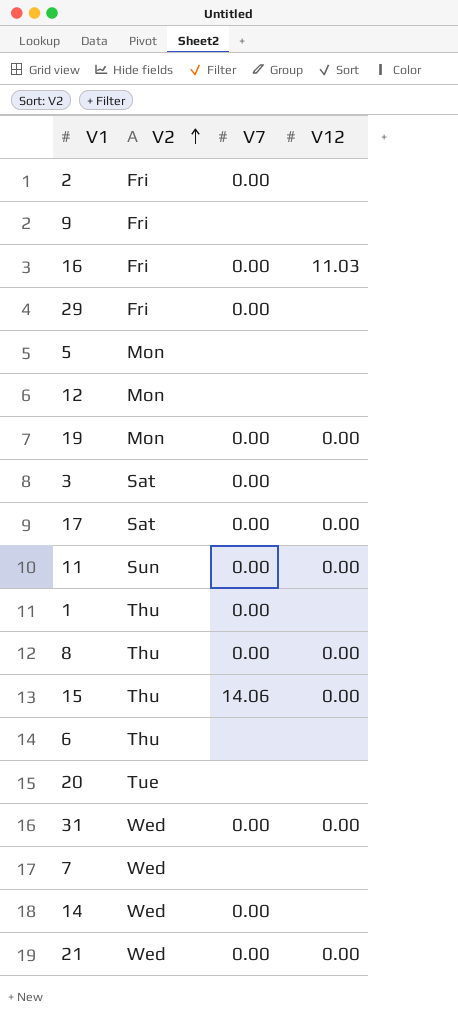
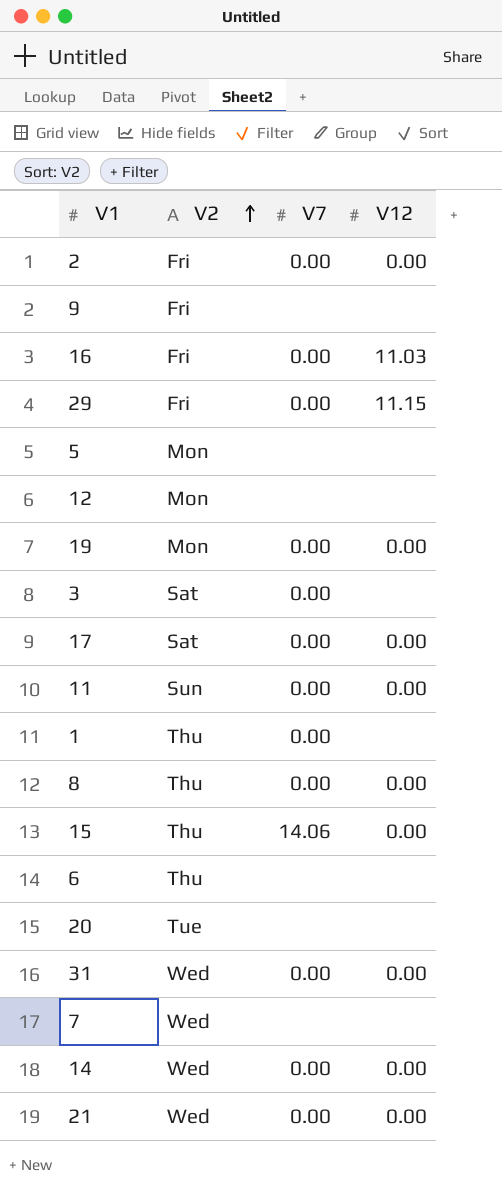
2 | V12: none -> 0.00
29 | V12: none -> 11.15
14 | V12: none -> 0.00

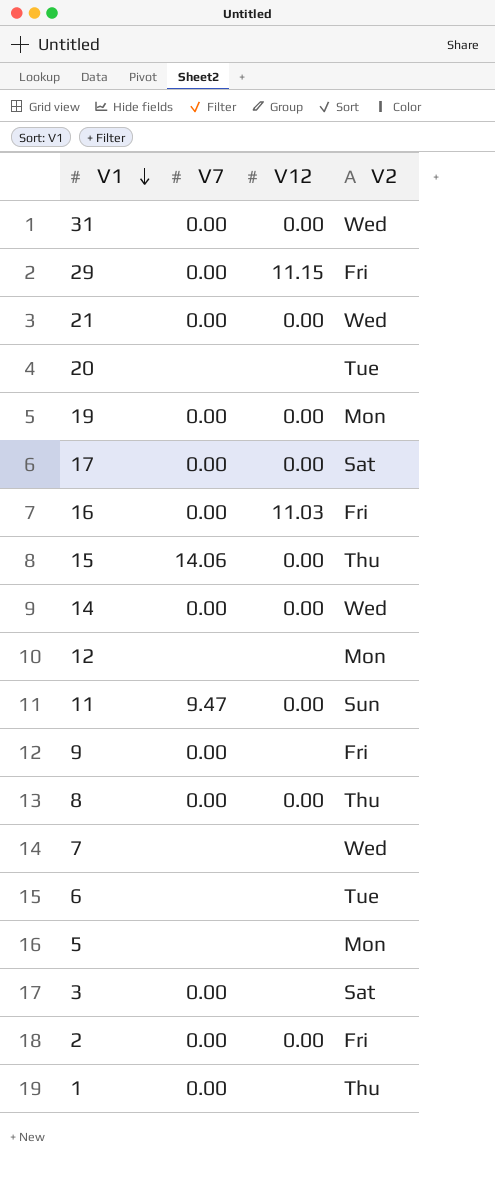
row order: V2 ascending -> V1 descending
column V2 | position: 2 -> 4
11 | V7: 0.00 -> 9.47
9 | V7: none -> 0.00
6 | V2: Thu -> Tue

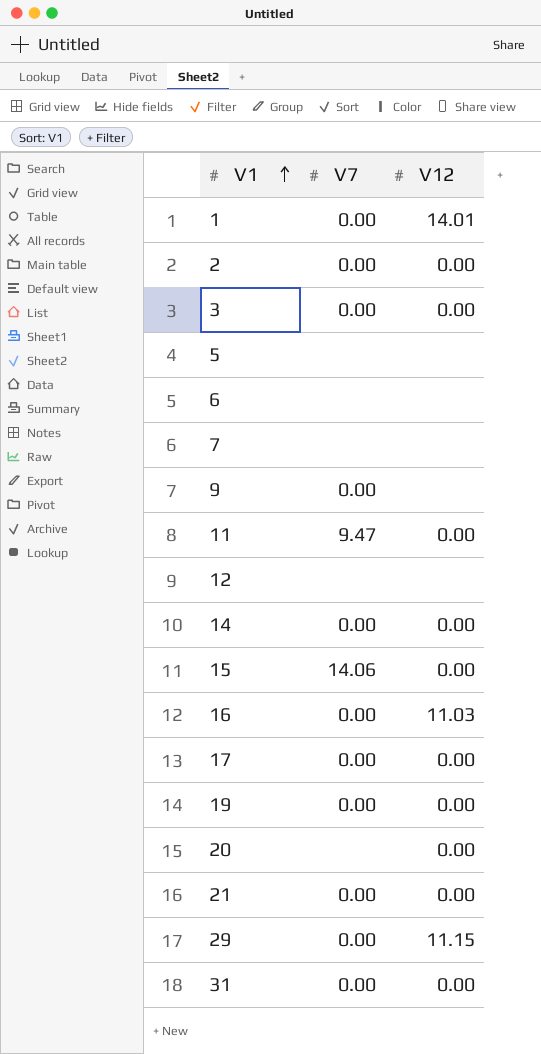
row order: V1 descending -> V1 ascending
column V2 | position: 4 -> none
row 8: 0.00 | 0.00 | Thu -> none
1 | V12: none -> 14.01
3 | V12: none -> 0.00
20 | V12: none -> 0.00

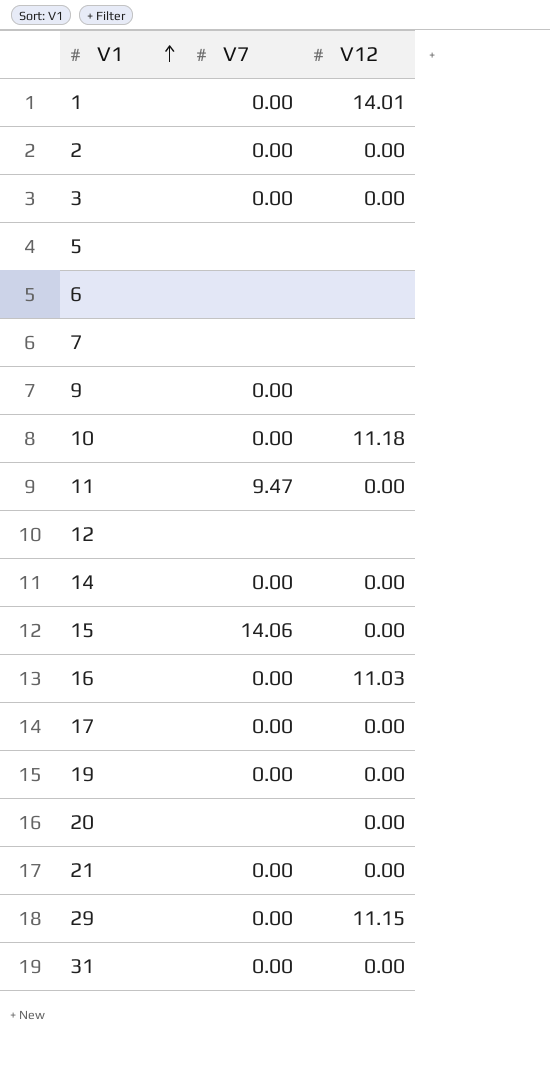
row 10: none -> 0.00 | 11.18

